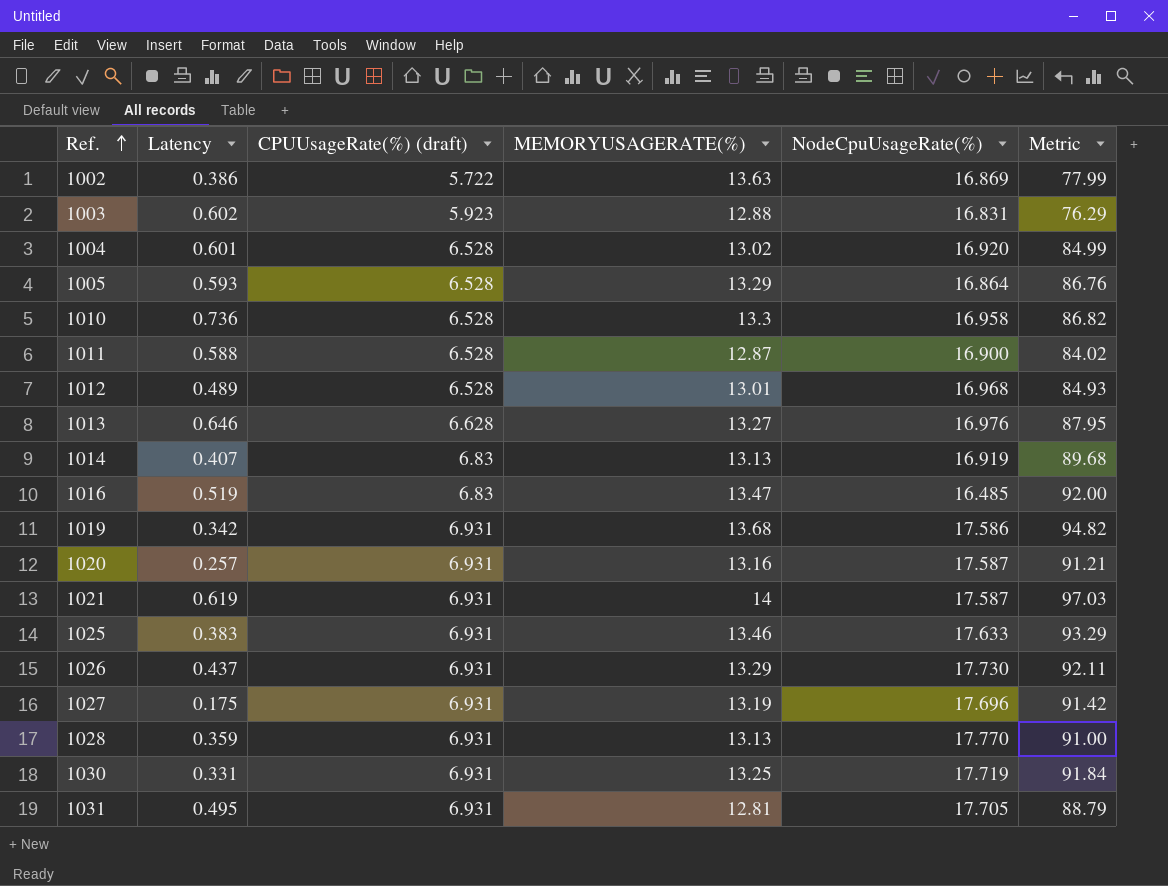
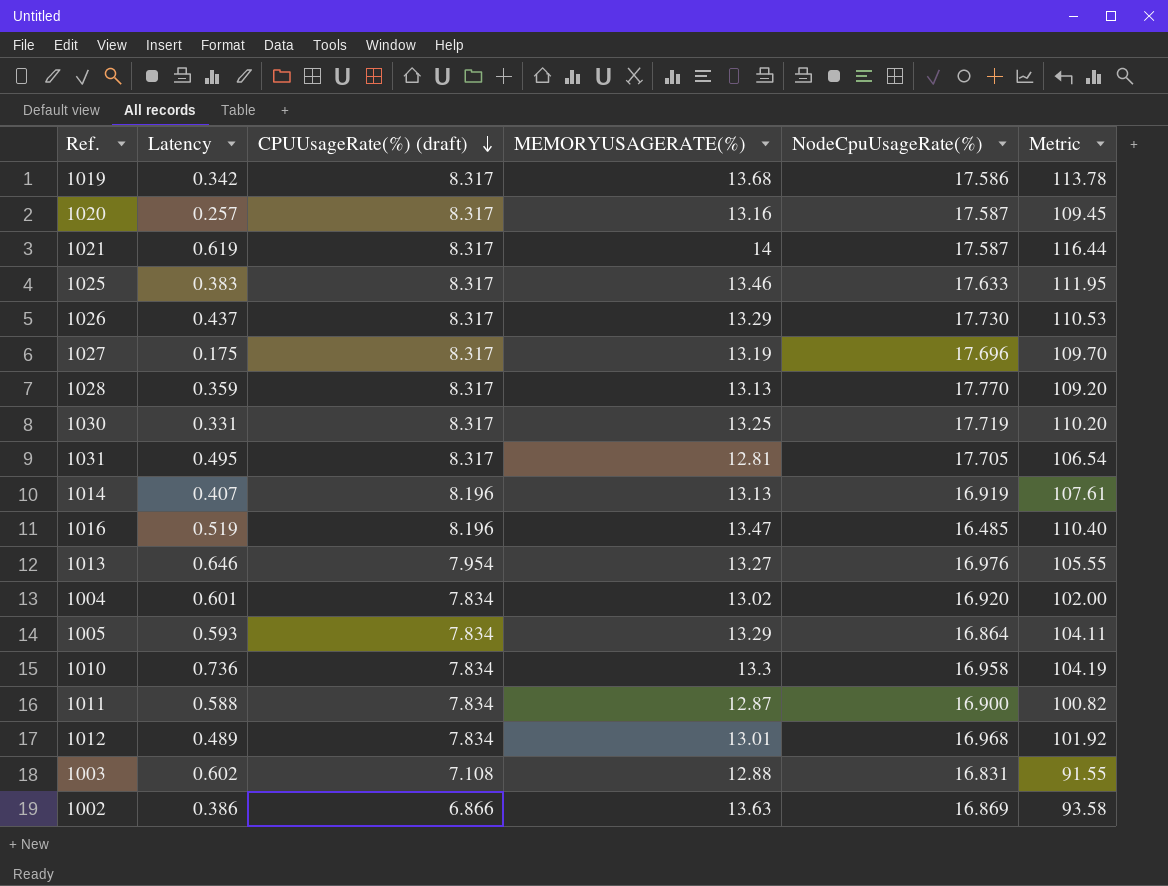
row order: Ref. ascending -> CPUUsageRate(%) (draft) descending
1019 | CPUUsageRate(%) (draft): 6.931 -> 8.317
1019 | Metric: 94.82 -> 113.78
1020 | CPUUsageRate(%) (draft): 6.931 -> 8.317
1020 | Metric: 91.21 -> 109.45
1021 | CPUUsageRate(%) (draft): 6.931 -> 8.317
1021 | Metric: 97.03 -> 116.44
1025 | CPUUsageRate(%) (draft): 6.931 -> 8.317
1025 | Metric: 93.29 -> 111.95
1026 | CPUUsageRate(%) (draft): 6.931 -> 8.317
1026 | Metric: 92.11 -> 110.53
1027 | CPUUsageRate(%) (draft): 6.931 -> 8.317
1027 | Metric: 91.42 -> 109.70
1028 | CPUUsageRate(%) (draft): 6.931 -> 8.317
1028 | Metric: 91.00 -> 109.20
1030 | CPUUsageRate(%) (draft): 6.931 -> 8.317
1030 | Metric: 91.84 -> 110.20
1031 | CPUUsageRate(%) (draft): 6.931 -> 8.317
1031 | Metric: 88.79 -> 106.54
1014 | CPUUsageRate(%) (draft): 6.83 -> 8.196
1014 | Metric: 89.68 -> 107.61
1016 | CPUUsageRate(%) (draft): 6.83 -> 8.196
1016 | Metric: 92.00 -> 110.40
1013 | CPUUsageRate(%) (draft): 6.628 -> 7.954
1013 | Metric: 87.95 -> 105.55
1004 | CPUUsageRate(%) (draft): 6.528 -> 7.834
1004 | Metric: 84.99 -> 102.00
1005 | CPUUsageRate(%) (draft): 6.528 -> 7.834
1005 | Metric: 86.76 -> 104.11
1010 | CPUUsageRate(%) (draft): 6.528 -> 7.834
1010 | Metric: 86.82 -> 104.19
1011 | CPUUsageRate(%) (draft): 6.528 -> 7.834
1011 | Metric: 84.02 -> 100.82
1012 | CPUUsageRate(%) (draft): 6.528 -> 7.834
1012 | Metric: 84.93 -> 101.92
1003 | CPUUsageRate(%) (draft): 5.923 -> 7.108
1003 | Metric: 76.29 -> 91.55
1002 | CPUUsageRate(%) (draft): 5.722 -> 6.866
1002 | Metric: 77.99 -> 93.58

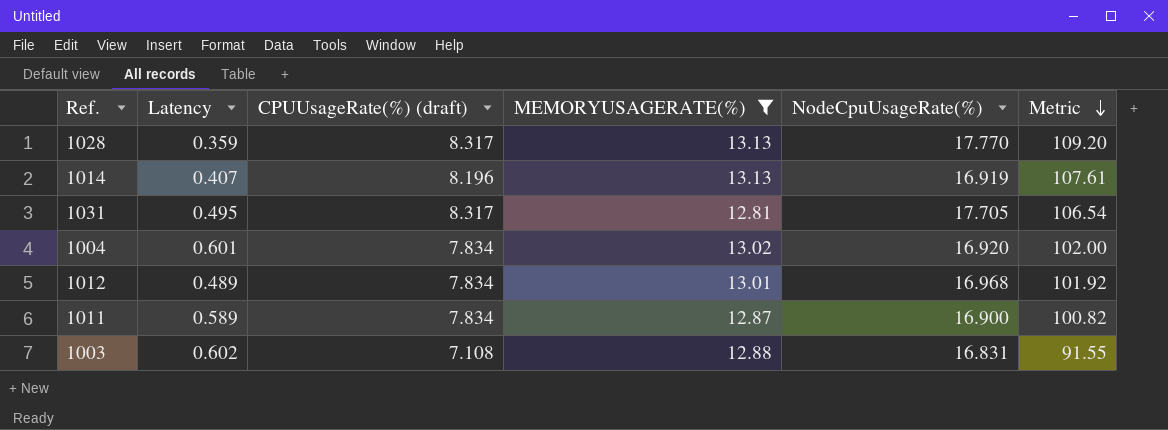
filter: none -> MEMORYUSAGERATE(%) <= 13.13
row order: CPUUsageRate(%) (draft) descending -> Metric descending
1011 | Latency: 0.588 -> 0.589

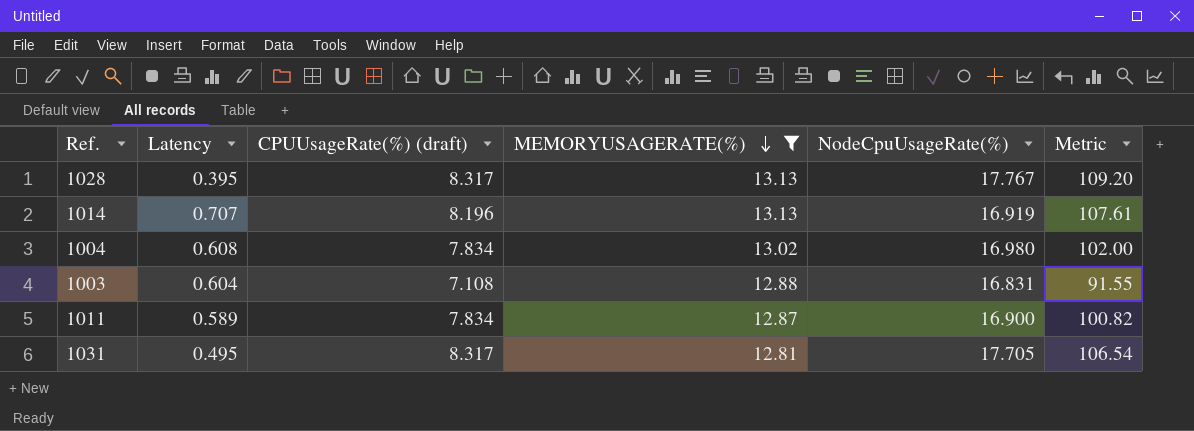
row order: Metric descending -> MEMORYUSAGERATE(%) descending
row 1012: 0.489 | 7.834 | 13.01 | 16.968 | 101.92 -> none
1028 | Latency: 0.359 -> 0.395
1028 | NodeCpuUsageRate(%): 17.770 -> 17.767
1014 | Latency: 0.407 -> 0.707
1004 | Latency: 0.601 -> 0.608
1004 | NodeCpuUsageRate(%): 16.920 -> 16.980
1003 | Latency: 0.602 -> 0.604

